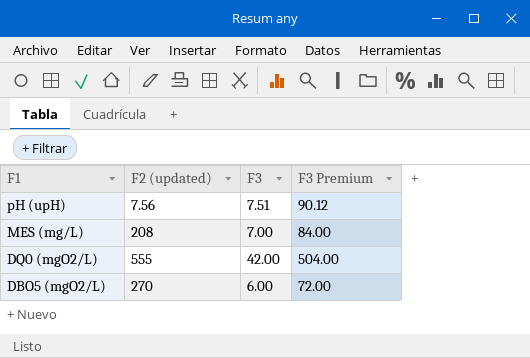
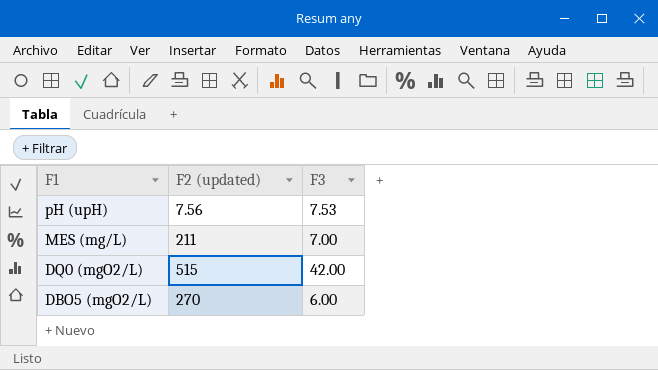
column F3 Premium | formula: [F3] * 12 -> none
pH (upH) | F3: 7.51 -> 7.53
MES (mg/L) | F2 (updated): 208 -> 211
DQ0 (mgO2/L) | F2 (updated): 555 -> 515

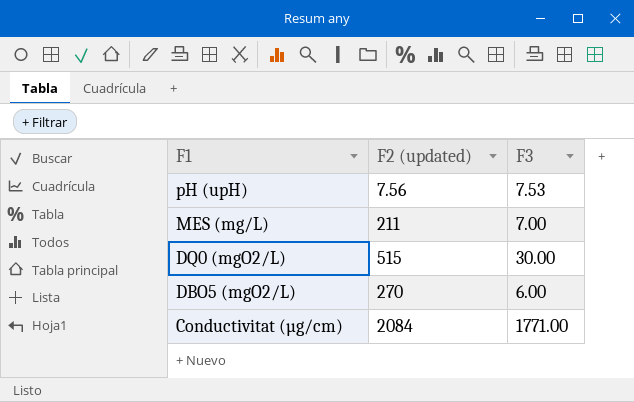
DQ0 (mgO2/L) | F3: 42.00 -> 30.00
row Conductivitat (µg/cm): none -> 2084 | 1771.00

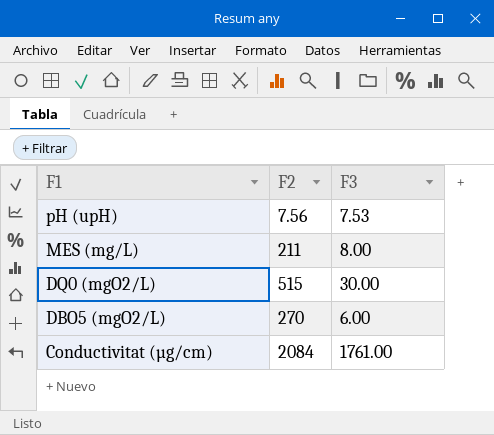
column name: F2 (updated) -> F2
MES (mg/L) | F3: 7.00 -> 8.00
Conductivitat (µg/cm) | F3: 1771.00 -> 1761.00

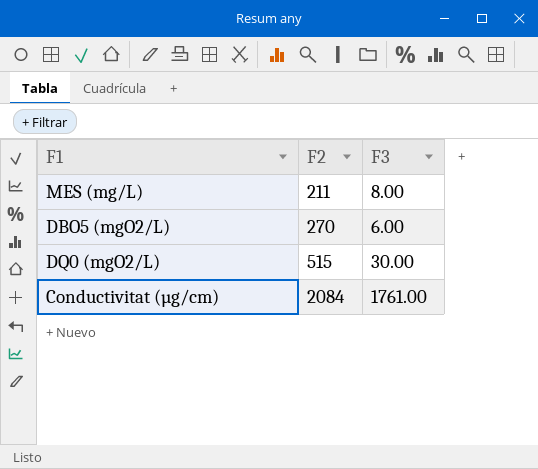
row order: F1 descending -> F2 ascending
row pH (upH): 7.56 | 7.53 -> none

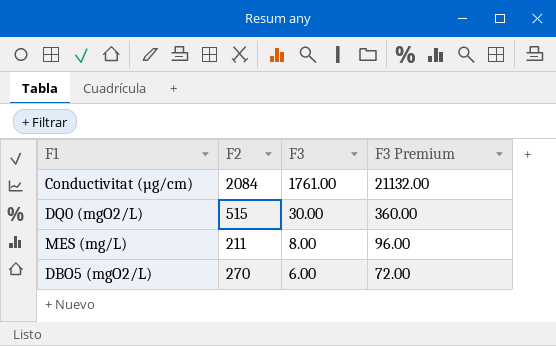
row order: F2 ascending -> F3 descending
column F3 Premium | formula: none -> [F3] * 12

